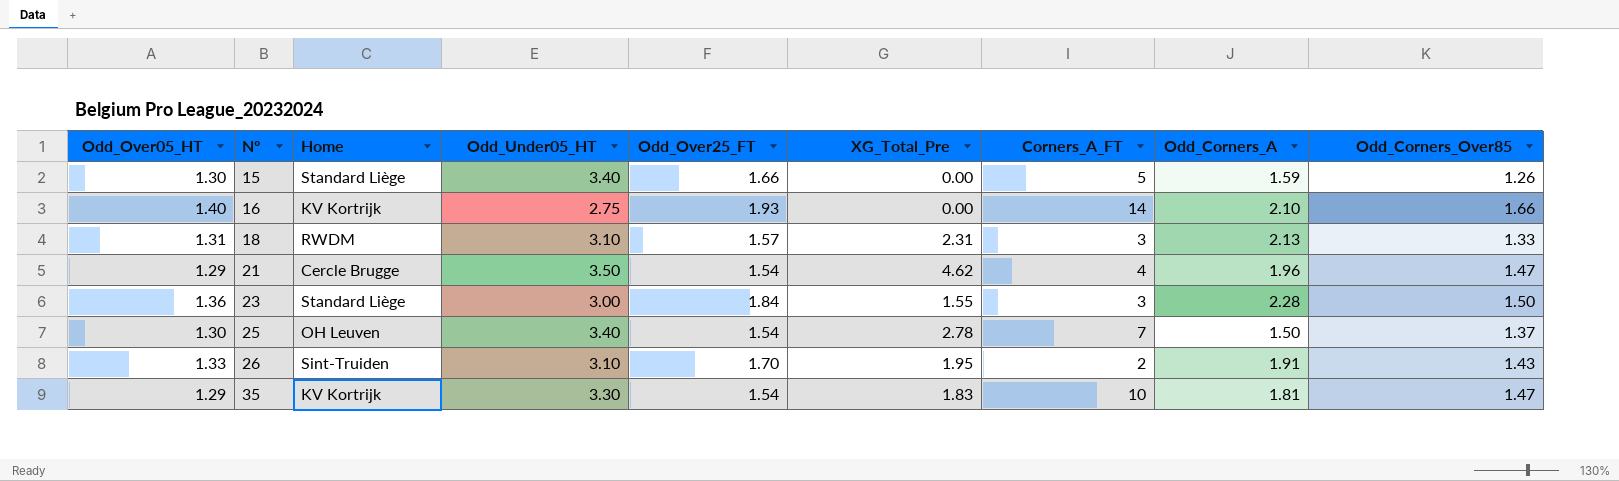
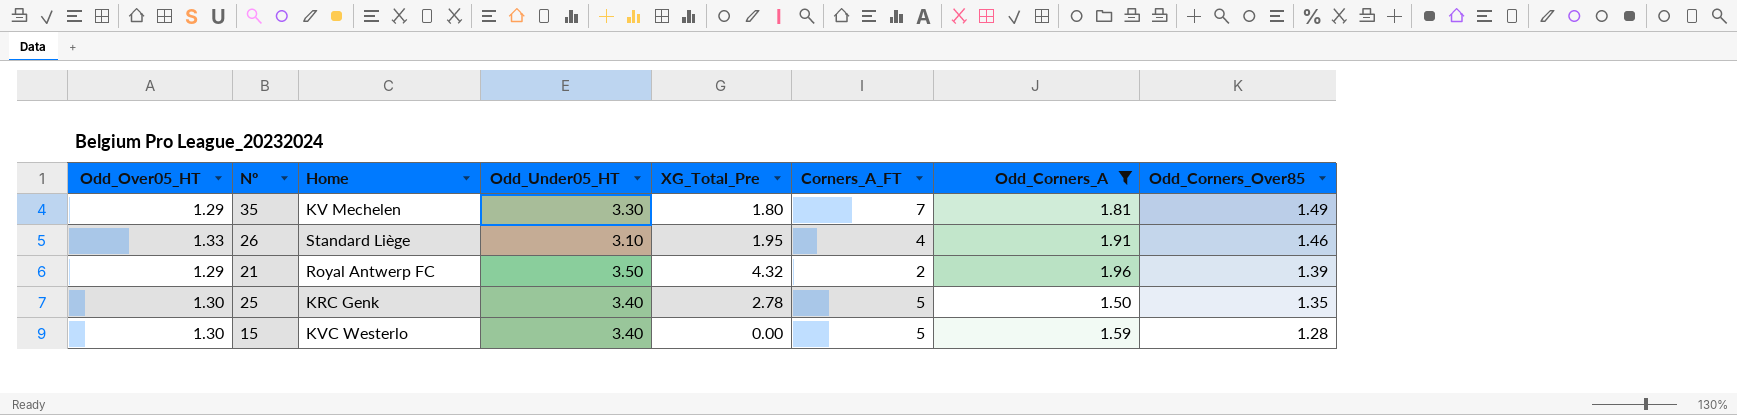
filter: none -> Odd_Corners_A <= 1.96
row order: Nº ascending -> Odd_Corners_Over85 descending
column Odd_Over25_FT | position: 5 -> none
35 | Home: KV Kortrijk -> KV Mechelen
35 | XG_Total_Pre: 1.83 -> 1.80
35 | Corners_A_FT: 10 -> 7
35 | Odd_Corners_Over85: 1.47 -> 1.49
26 | Home: Sint-Truiden -> Standard Liège
26 | Corners_A_FT: 2 -> 4
26 | Odd_Corners_Over85: 1.43 -> 1.46
21 | Home: Cercle Brugge -> Royal Antwerp FC
21 | XG_Total_Pre: 4.62 -> 4.32
21 | Corners_A_FT: 4 -> 2
21 | Odd_Corners_Over85: 1.47 -> 1.39
25 | Home: OH Leuven -> KRC Genk
25 | Corners_A_FT: 7 -> 5
25 | Odd_Corners_Over85: 1.37 -> 1.35
15 | Home: Standard Liège -> KVC Westerlo
15 | Odd_Corners_Over85: 1.26 -> 1.28

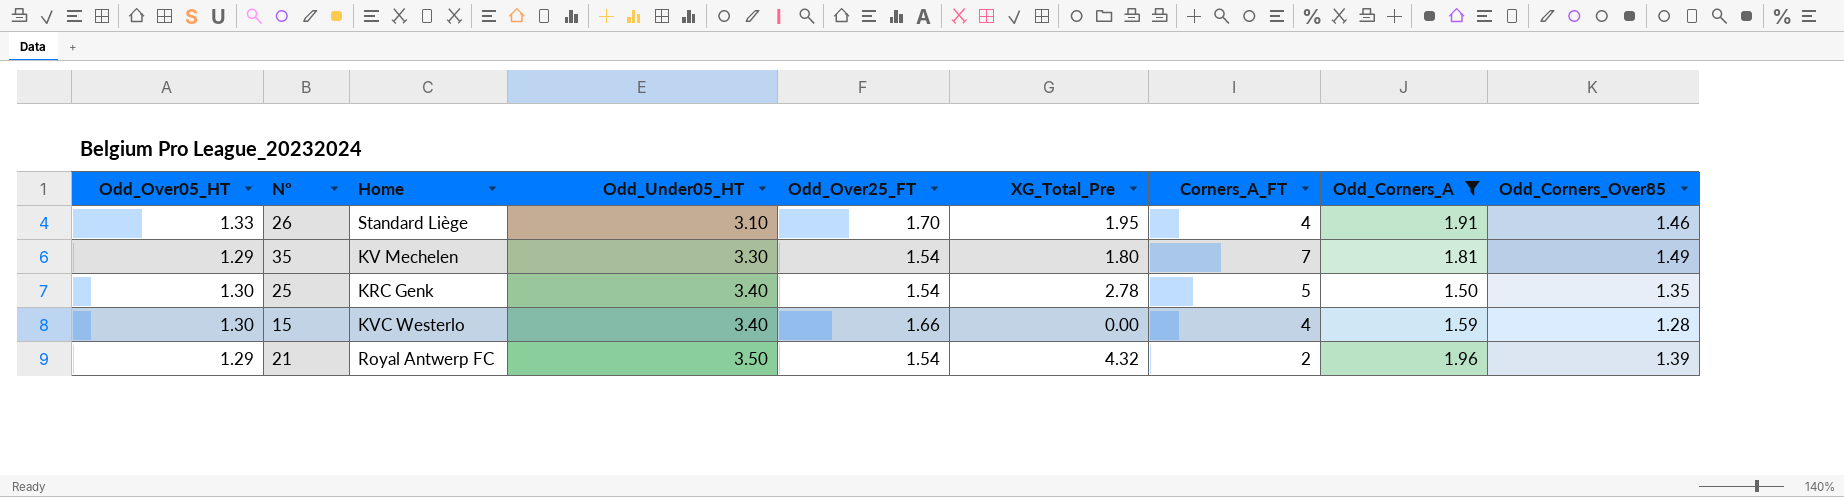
row order: Odd_Corners_Over85 descending -> Odd_Under05_HT ascending
column Odd_Over25_FT | position: none -> 5
15 | Corners_A_FT: 5 -> 4

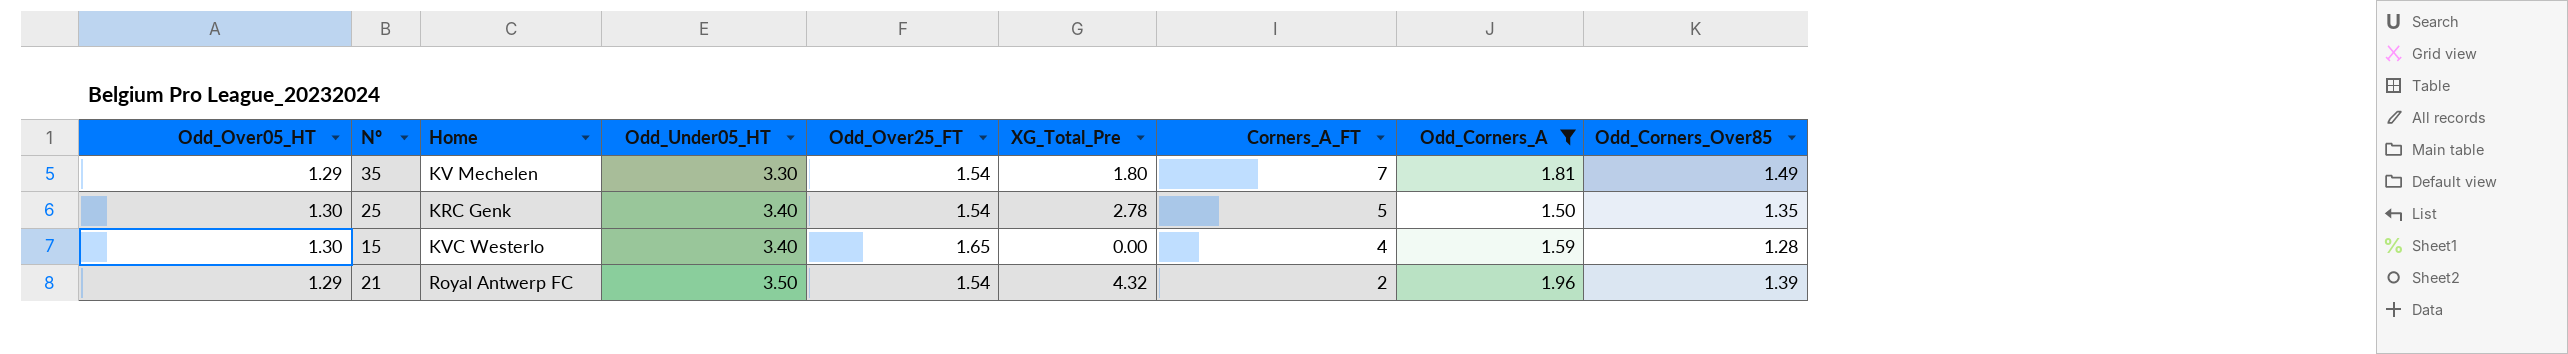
row 26: 1.33 | Standard Liège | 3.10 | 1.70 | 1.95 | 4 | 1.91 | 1.46 -> none
15 | Odd_Over25_FT: 1.66 -> 1.65

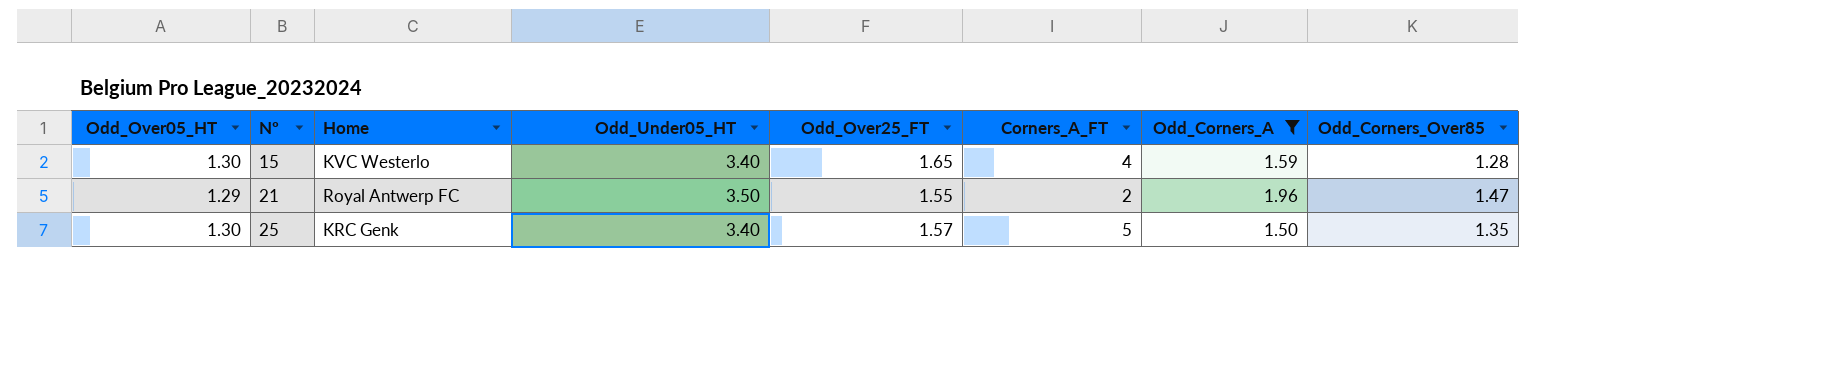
row order: Odd_Under05_HT ascending -> Nº ascending
column XG_Total_Pre | position: 6 -> none
row 35: 1.29 | KV Mechelen | 3.30 | 1.54 | 1.80 | 7 | 1.81 | 1.49 -> none
21 | Odd_Over25_FT: 1.54 -> 1.55
21 | Odd_Corners_Over85: 1.39 -> 1.47
25 | Odd_Over25_FT: 1.54 -> 1.57

